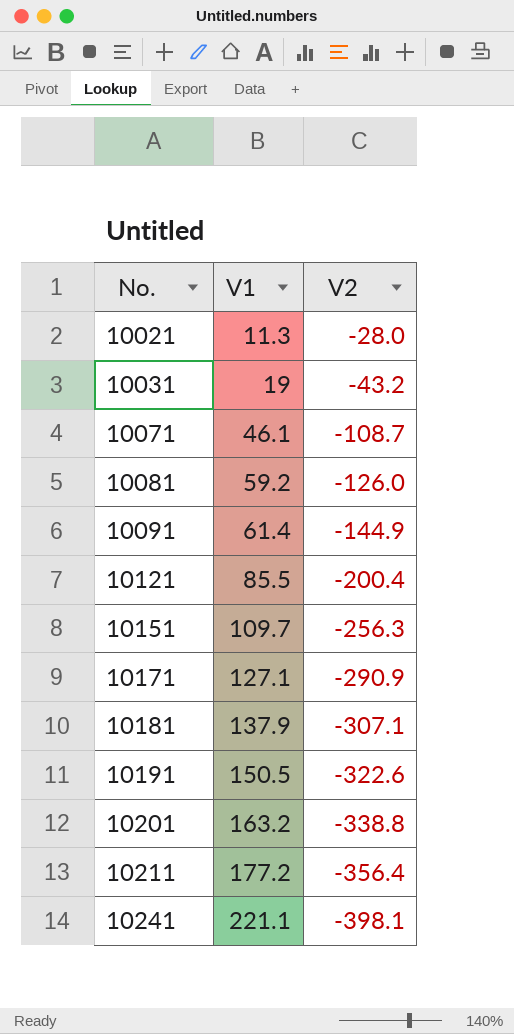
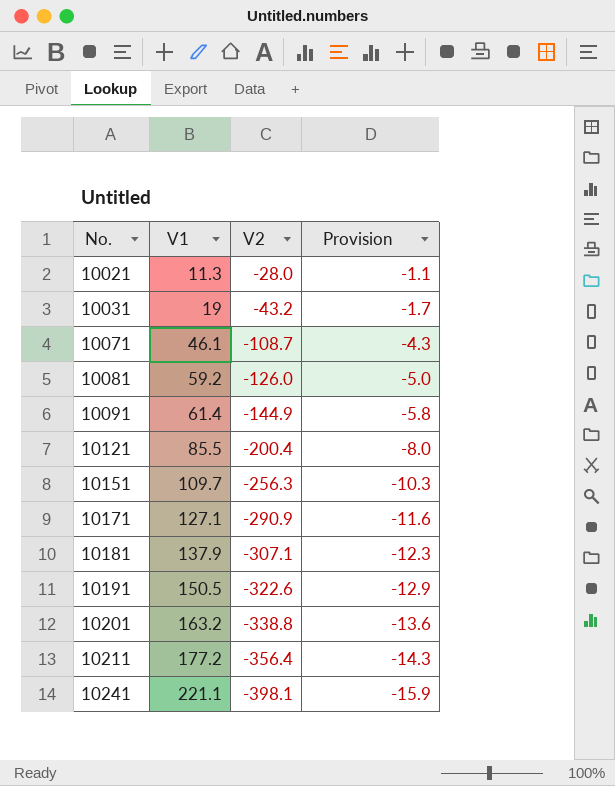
column Provision | formula: none -> [V2] * 0.04

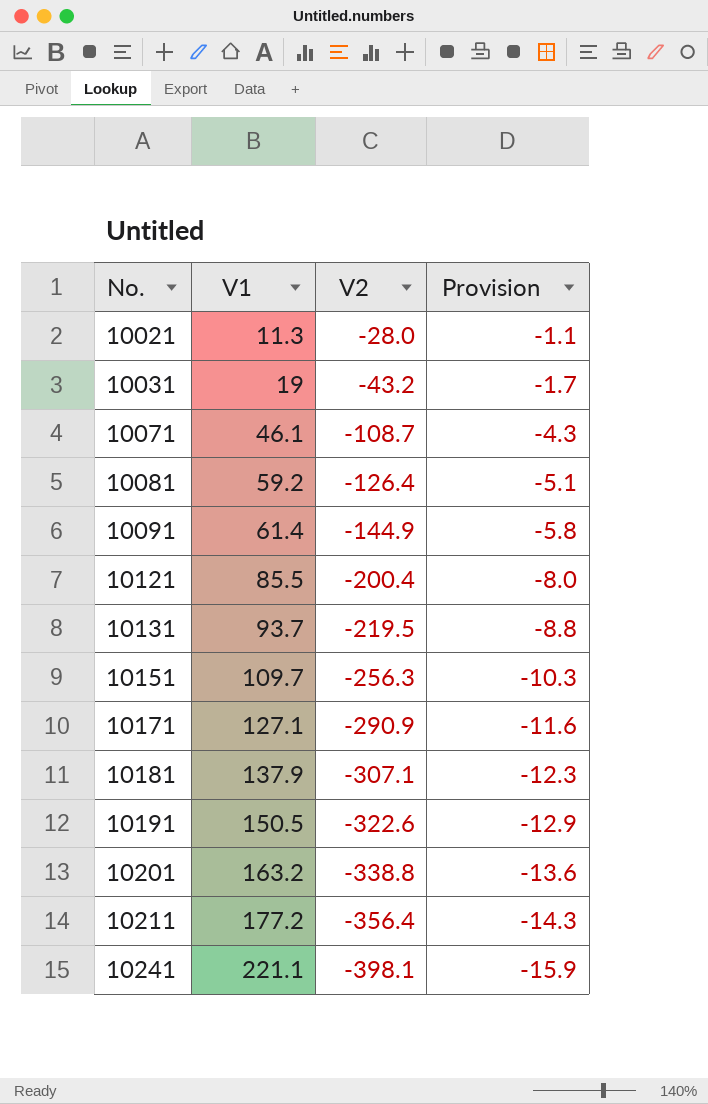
10081 | V2: -126.0 -> -126.4
10081 | Provision: -5.0 -> -5.1
row 10131: none -> 93.7 | -219.5 | -8.8

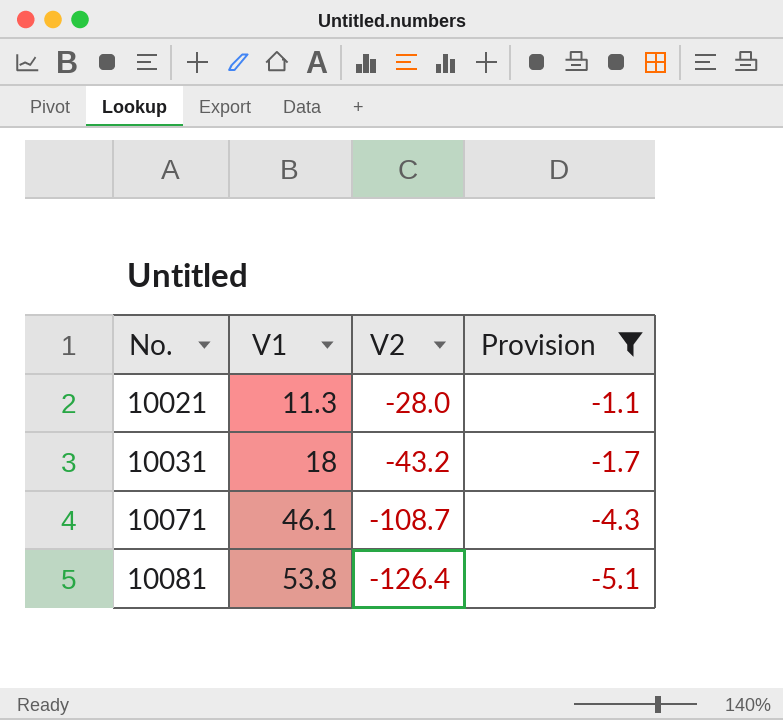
filter: none -> Provision >= -5.1
10031 | V1: 19 -> 18
10081 | V1: 59.2 -> 53.8

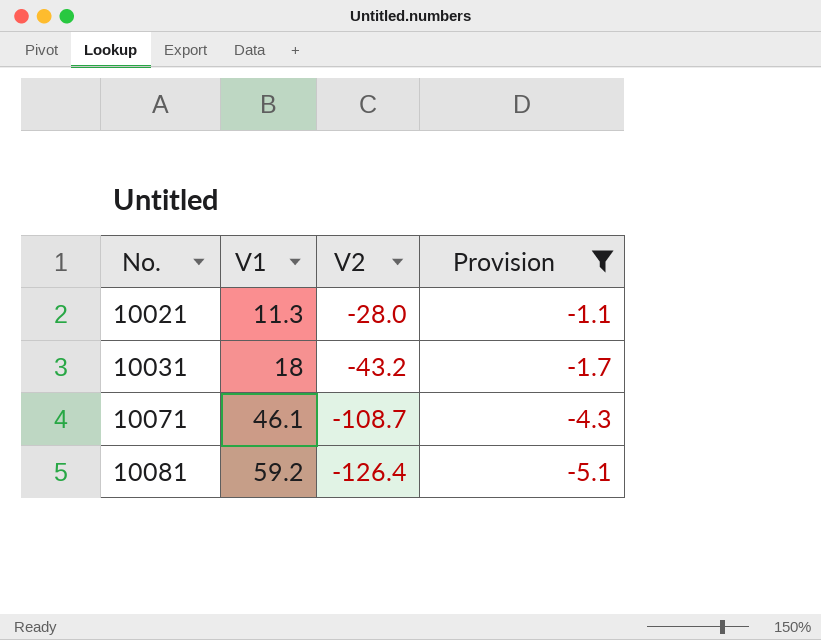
10081 | V1: 53.8 -> 59.2

